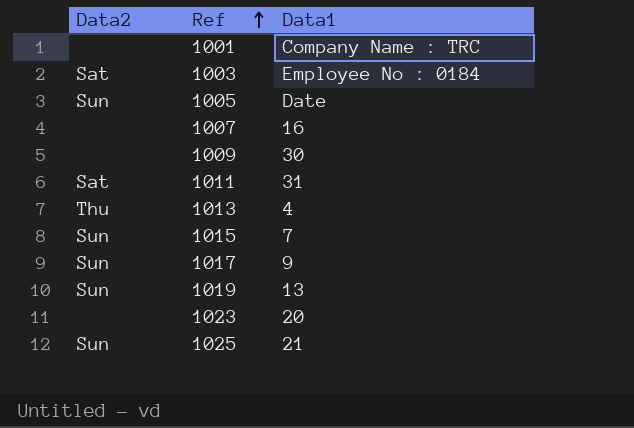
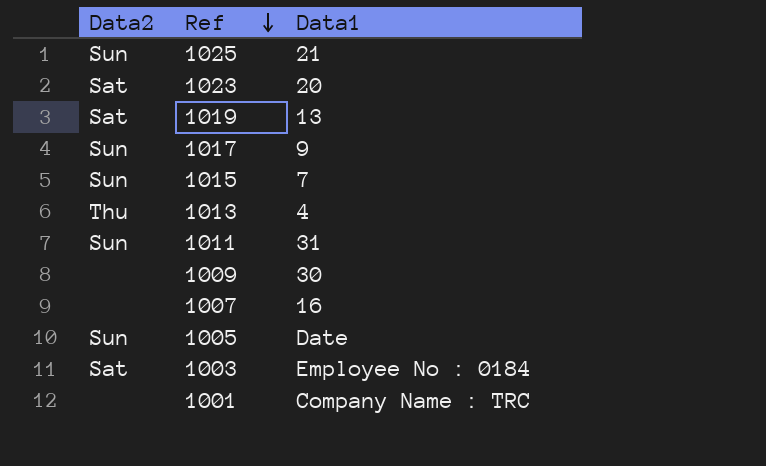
row order: Ref ascending -> Ref descending
1023 | Data2: none -> Sat
1019 | Data2: Sun -> Sat
1011 | Data2: Sat -> Sun

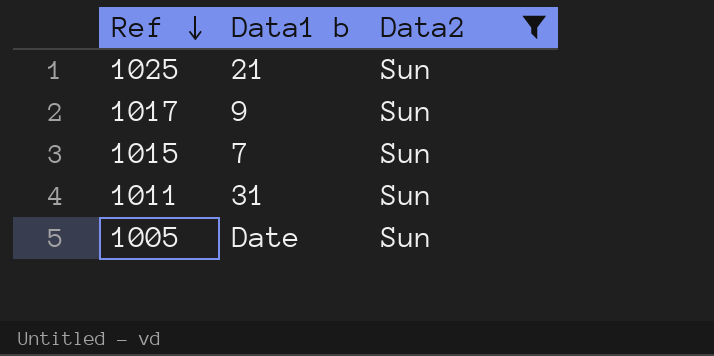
filter: none -> Data2 = Sun
column name: Data1 -> Data1 b
column Data2 | position: 1 -> 3

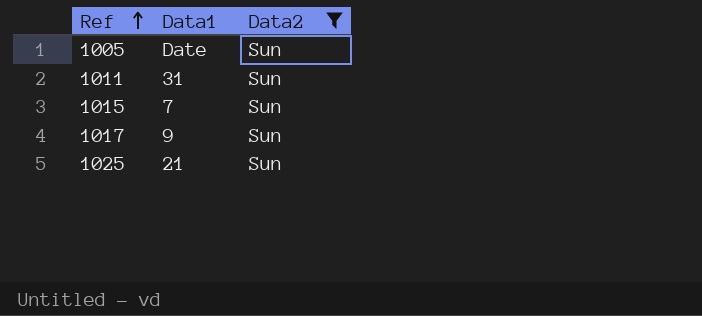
row order: Ref descending -> Ref ascending
column name: Data1 b -> Data1

